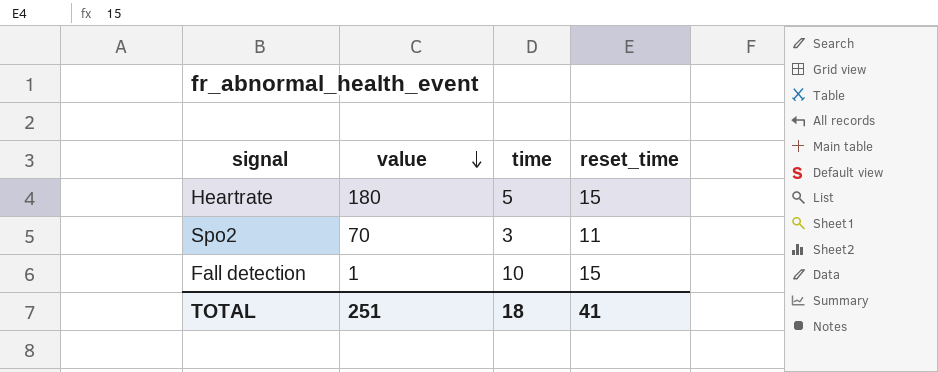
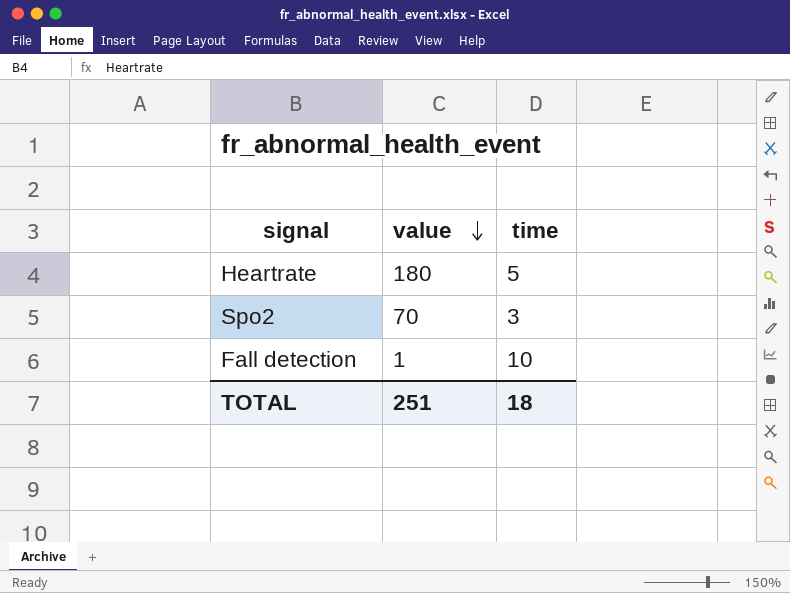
column reset_time | position: 4 -> none

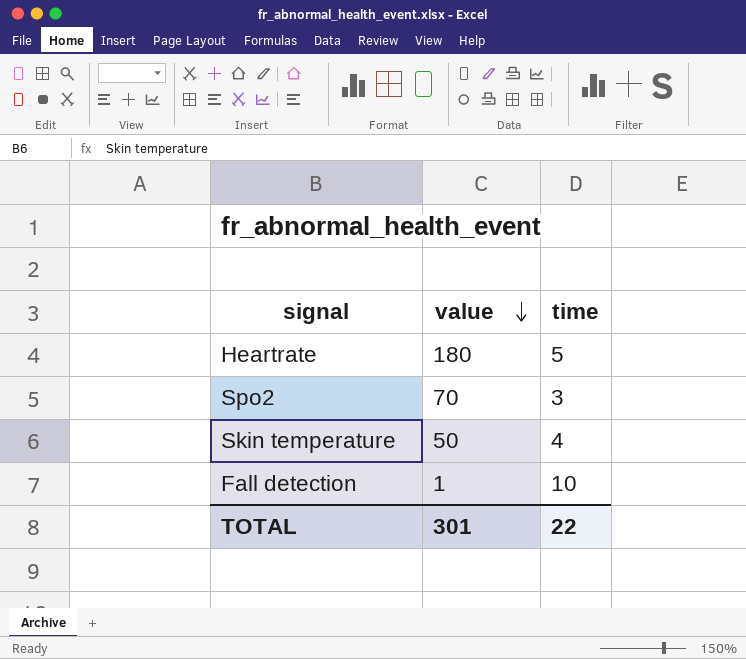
row Skin temperature: none -> 50 | 4
TOTAL | value: 251 -> 301
TOTAL | time: 18 -> 22

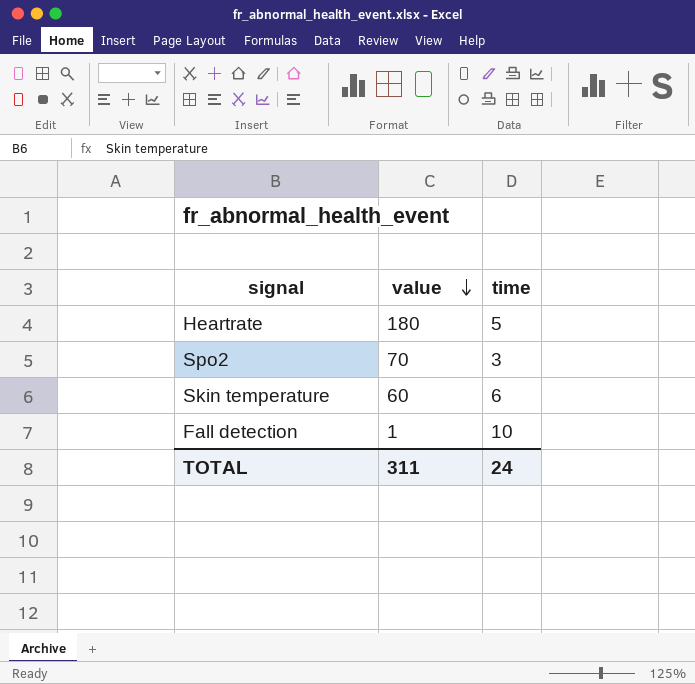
Skin temperature | value: 50 -> 60
Skin temperature | time: 4 -> 6
TOTAL | value: 301 -> 311
TOTAL | time: 22 -> 24

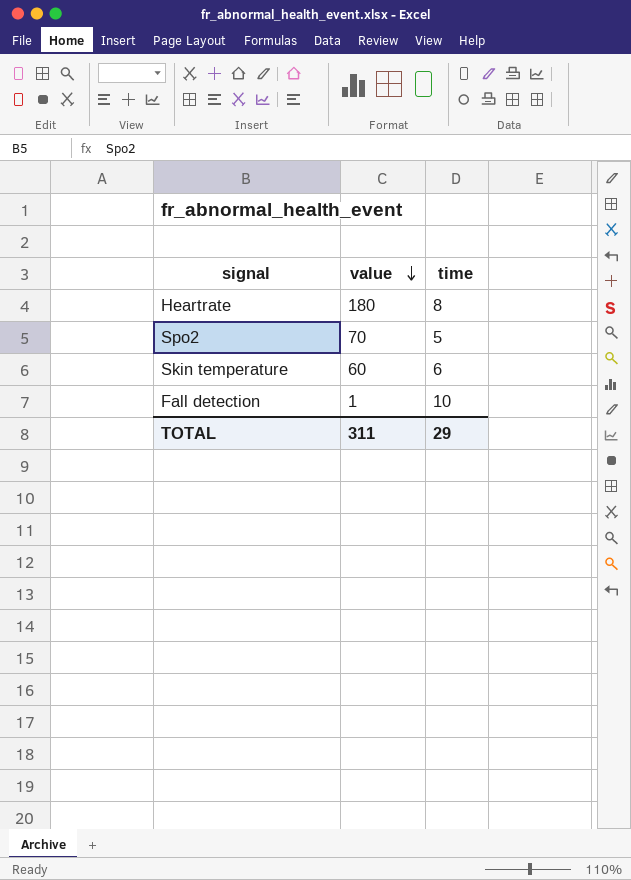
Heartrate | time: 5 -> 8
Spo2 | time: 3 -> 5
TOTAL | time: 24 -> 29

